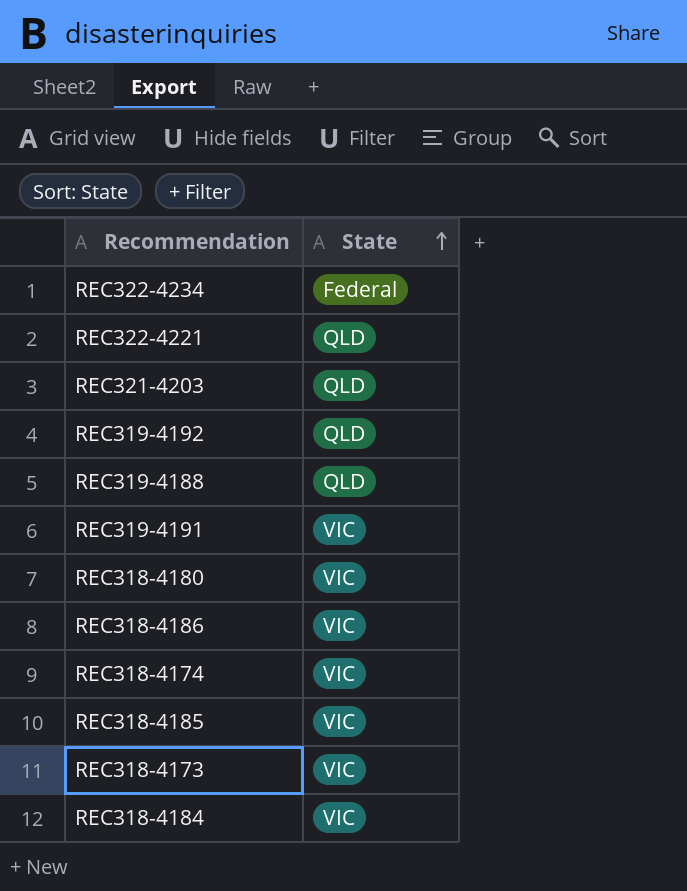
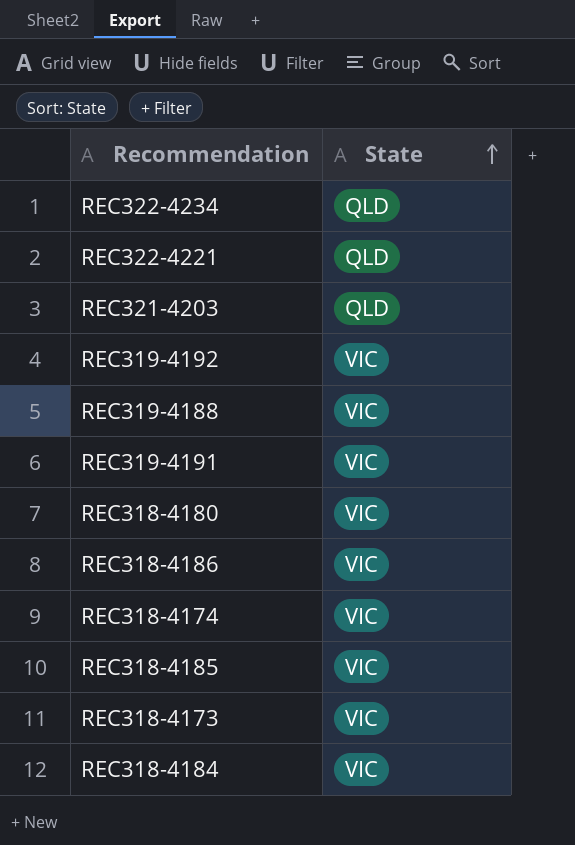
REC322-4234 | State: Federal -> QLD
REC319-4192 | State: QLD -> VIC
REC319-4188 | State: QLD -> VIC

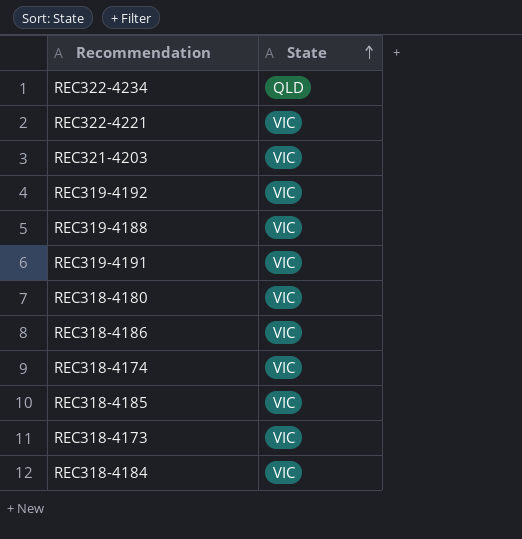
REC322-4221 | State: QLD -> VIC
REC321-4203 | State: QLD -> VIC

